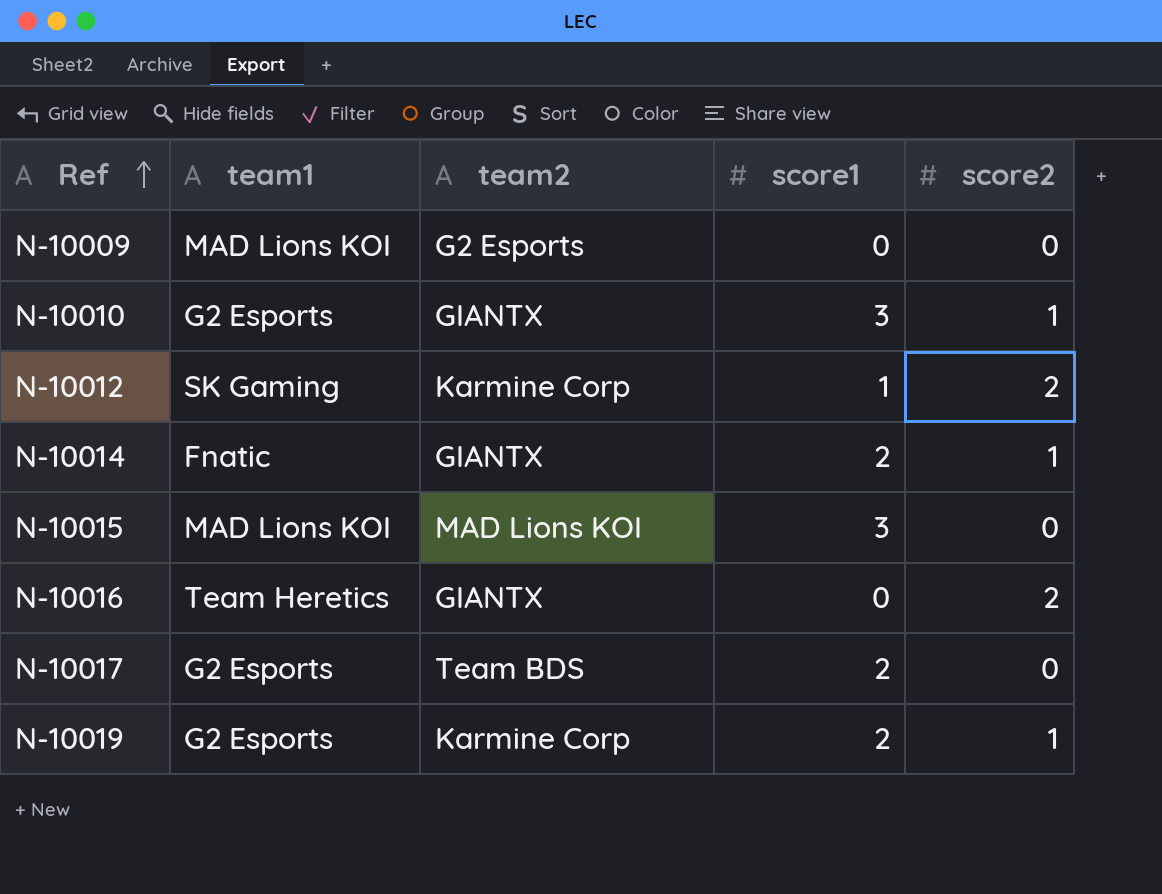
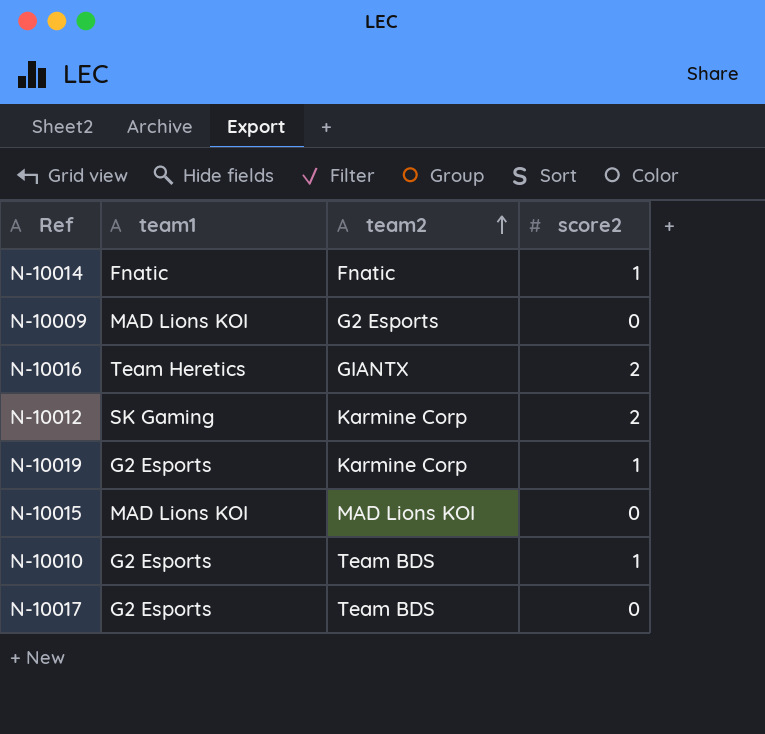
row order: Ref ascending -> team2 ascending
column score1 | position: 4 -> none
N-10014 | team2: GIANTX -> Fnatic
N-10010 | team2: GIANTX -> Team BDS

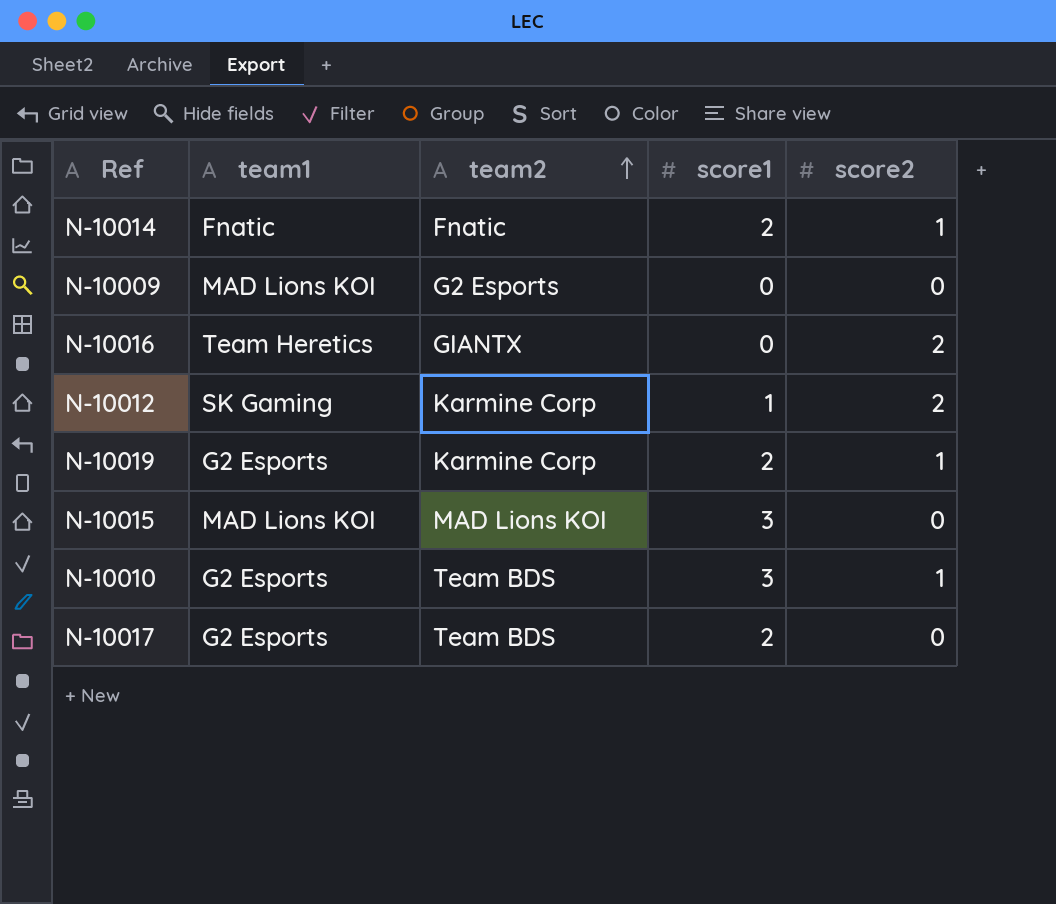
column score1 | position: none -> 4

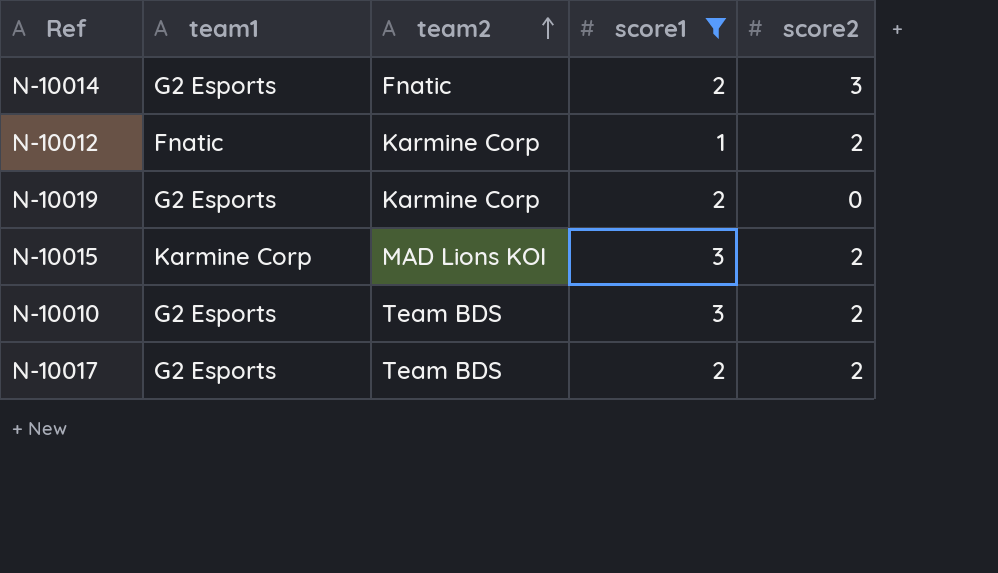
filter: none -> score1 != 0
N-10014 | team1: Fnatic -> G2 Esports
N-10014 | score2: 1 -> 3
N-10012 | team1: SK Gaming -> Fnatic
N-10019 | score2: 1 -> 0
N-10015 | team1: MAD Lions KOI -> Karmine Corp
N-10015 | score2: 0 -> 2
N-10010 | score2: 1 -> 2
N-10017 | score2: 0 -> 2

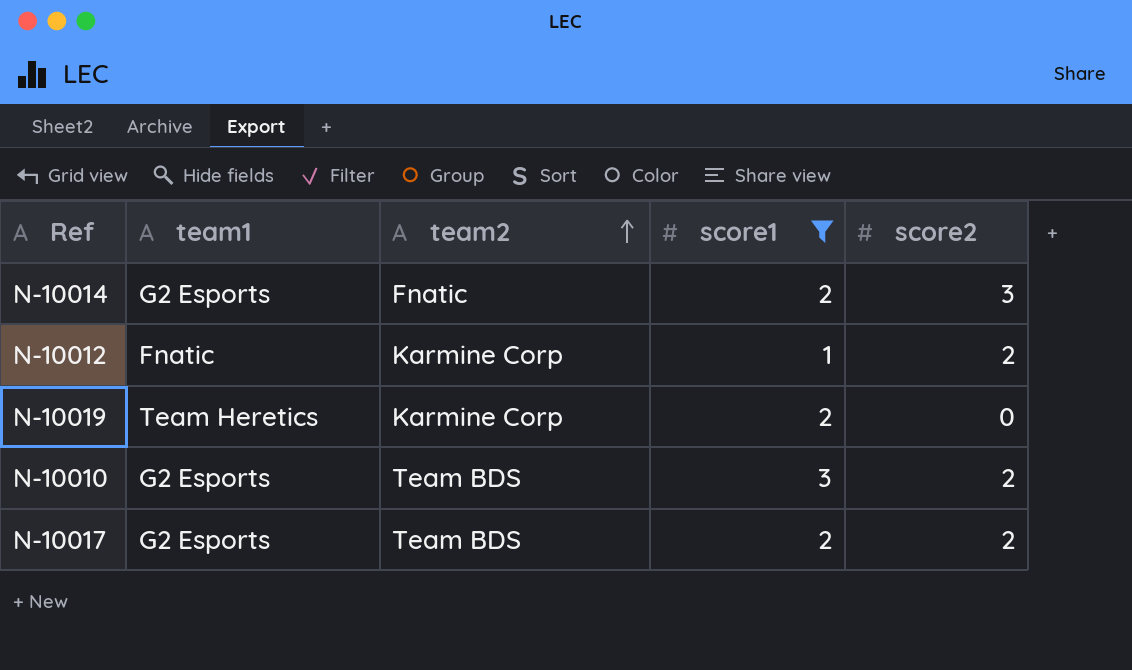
row N-10015: Karmine Corp | MAD Lions KOI | 3 | 2 -> none
N-10019 | team1: G2 Esports -> Team Heretics

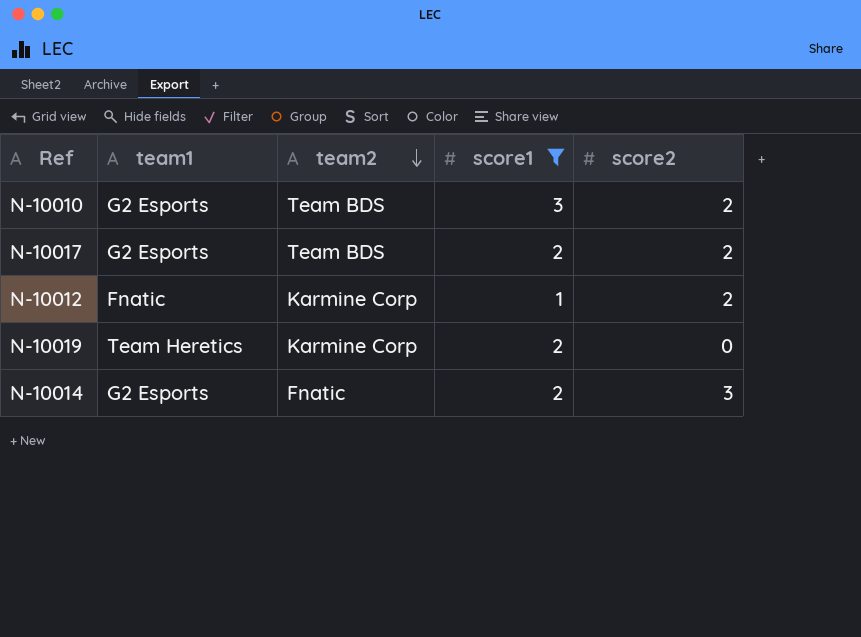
row order: team2 ascending -> team2 descending

